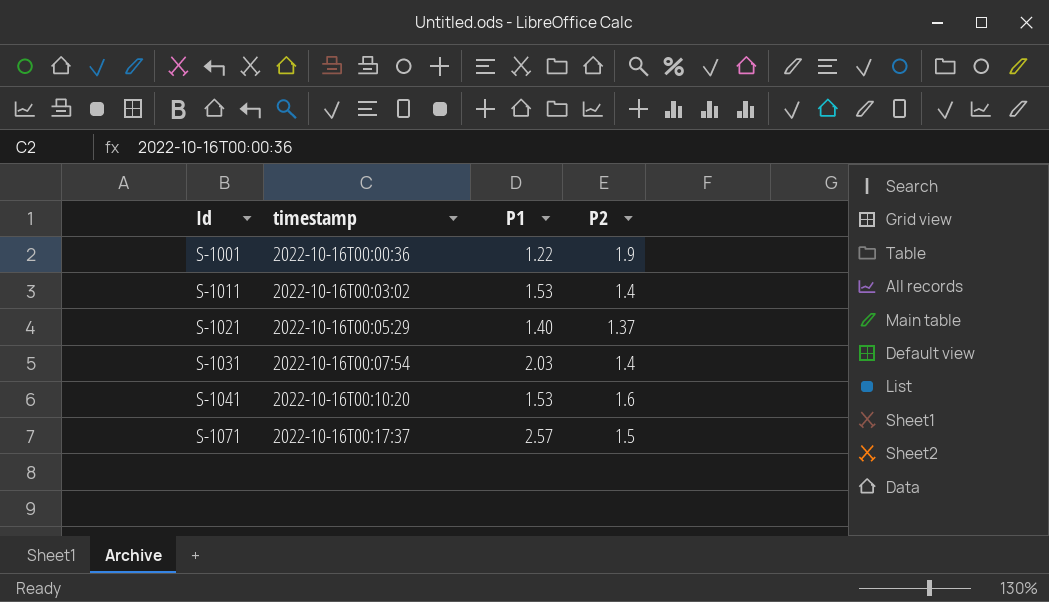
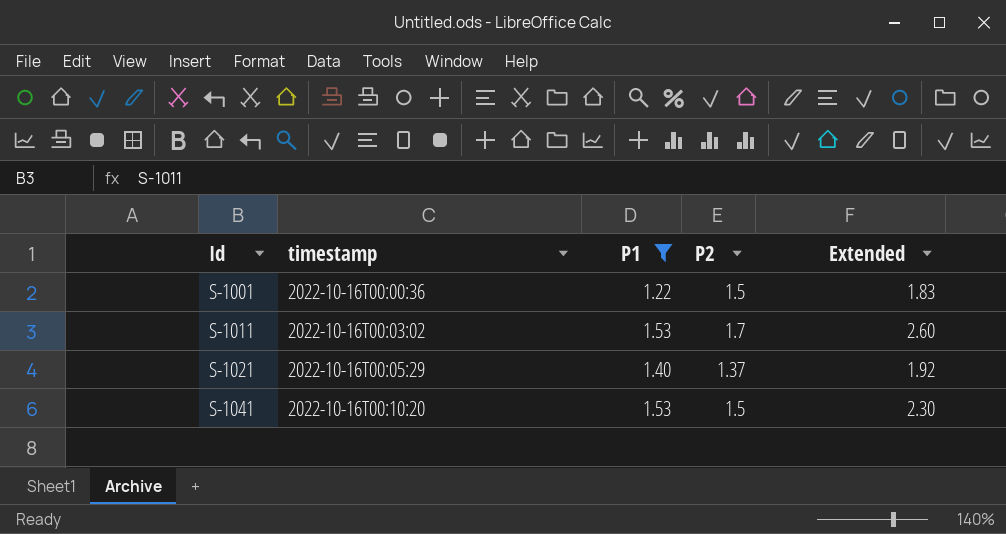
filter: none -> P1 <= 1.53
column Extended | formula: none -> [P1] * [P2]
S-1001 | P2: 1.9 -> 1.5
S-1011 | P2: 1.4 -> 1.7
S-1041 | P2: 1.6 -> 1.5

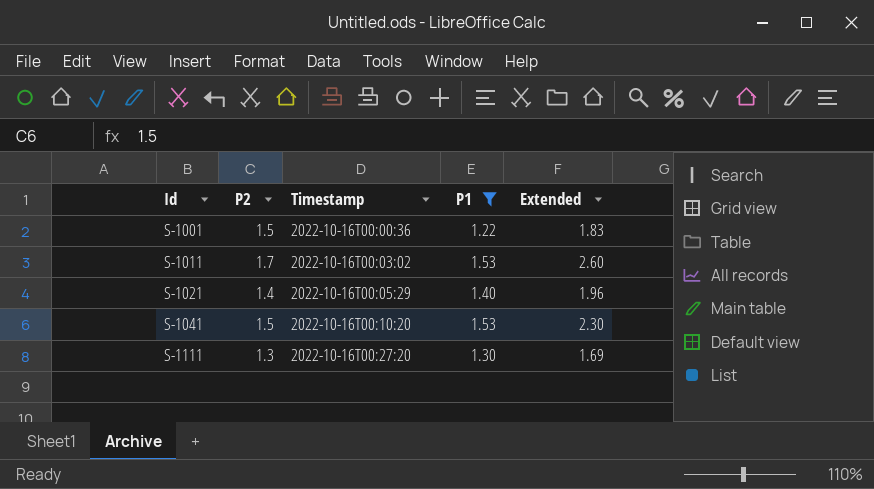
column P2 | position: 4 -> 2
column name: timestamp -> Timestamp
S-1021 | P2: 1.37 -> 1.4
S-1021 | Extended: 1.92 -> 1.96
row S-1111: none -> 1.3 | 2022-10-16T00:27:20 | 1.30 | 1.69

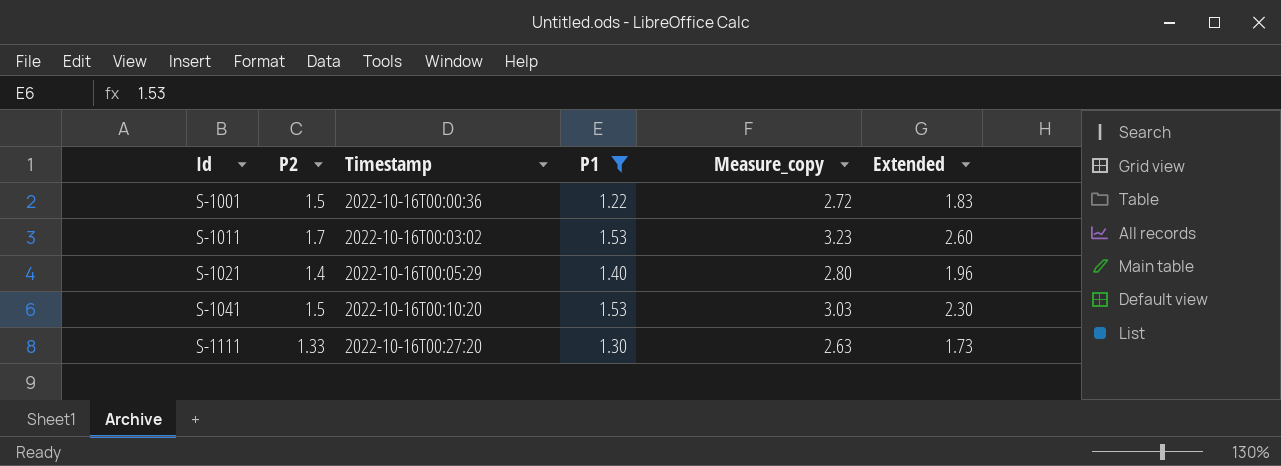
column Measure_copy | formula: none -> [P2] + [P1]
S-1111 | P2: 1.3 -> 1.33
S-1111 | Extended: 1.69 -> 1.73

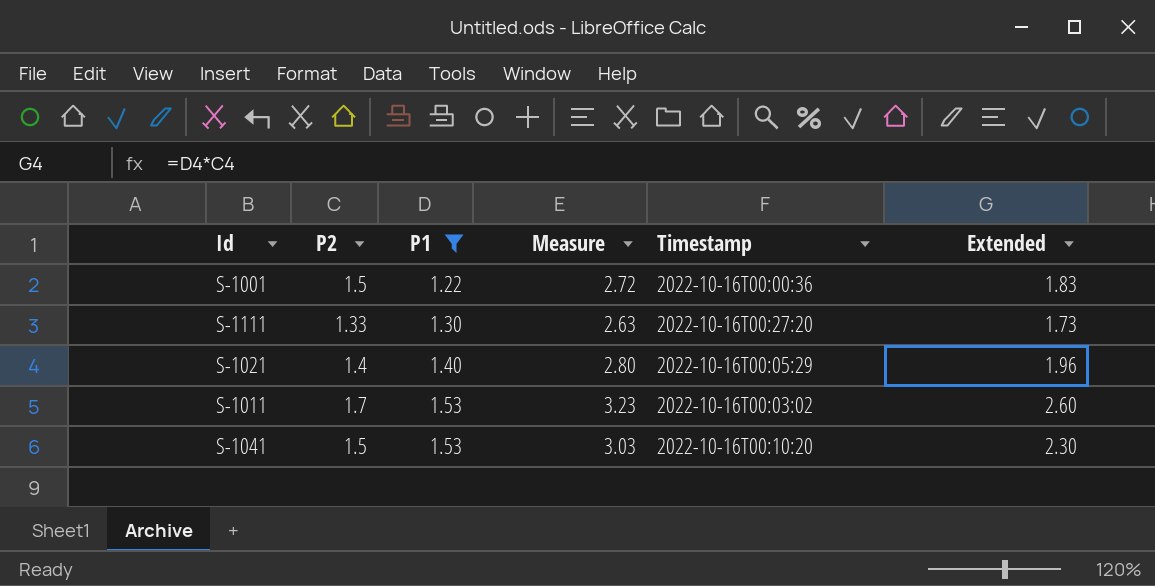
row order: Id ascending -> P1 ascending
column name: Measure_copy -> Measure
column Timestamp | position: 3 -> 5

